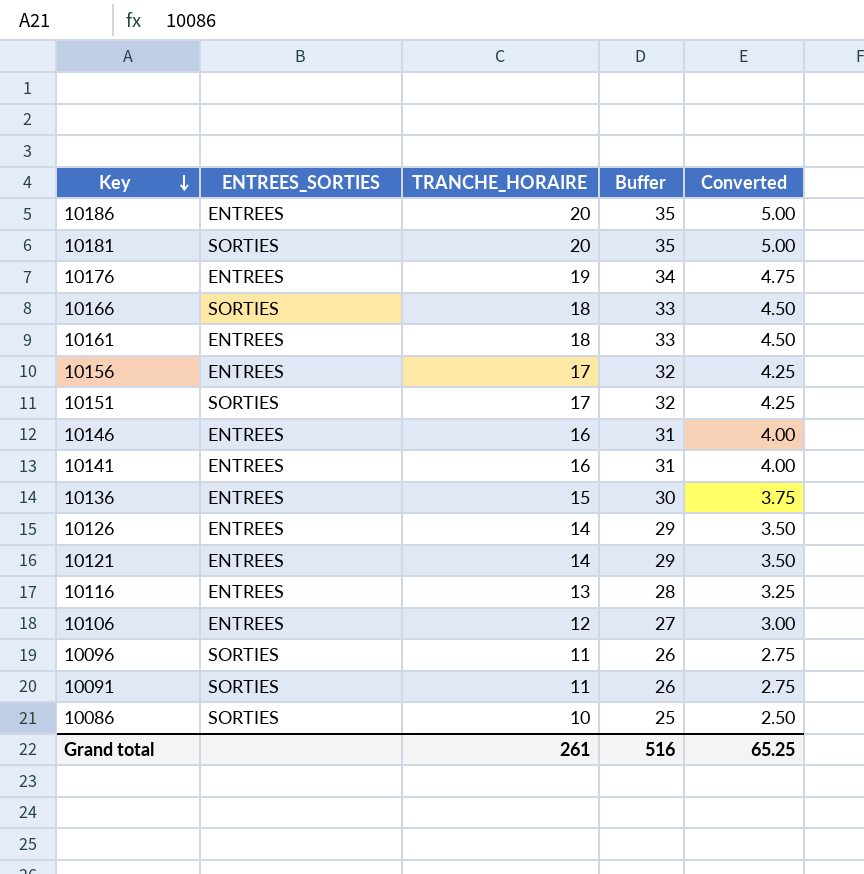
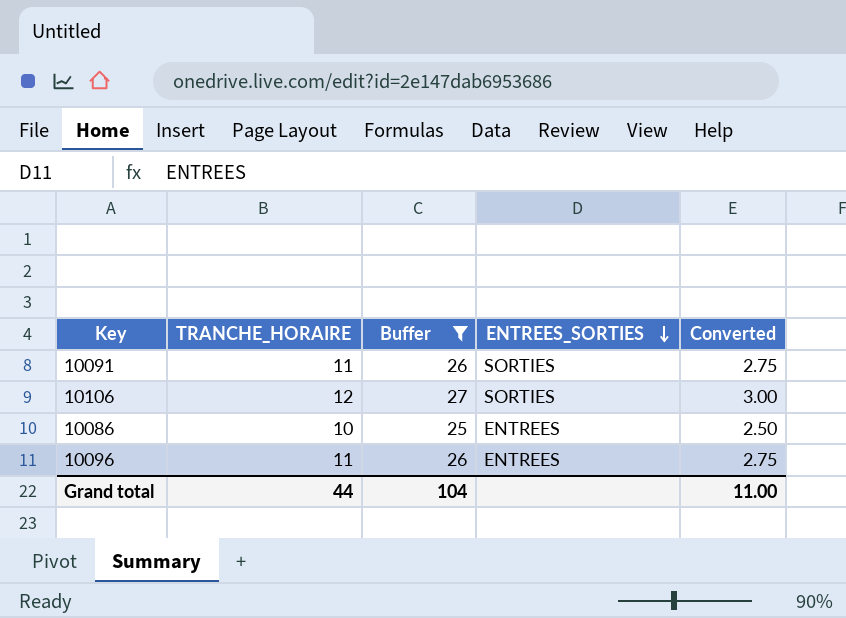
filter: none -> Buffer <= 27
row order: Key descending -> ENTREES_SORTIES descending
column ENTREES_SORTIES | position: 2 -> 4
10106 | ENTREES_SORTIES: ENTREES -> SORTIES
10086 | ENTREES_SORTIES: SORTIES -> ENTREES
10096 | ENTREES_SORTIES: SORTIES -> ENTREES
Grand total | TRANCHE_HORAIRE: 261 -> 44
Grand total | Buffer: 516 -> 104
Grand total | Converted: 65.25 -> 11.00

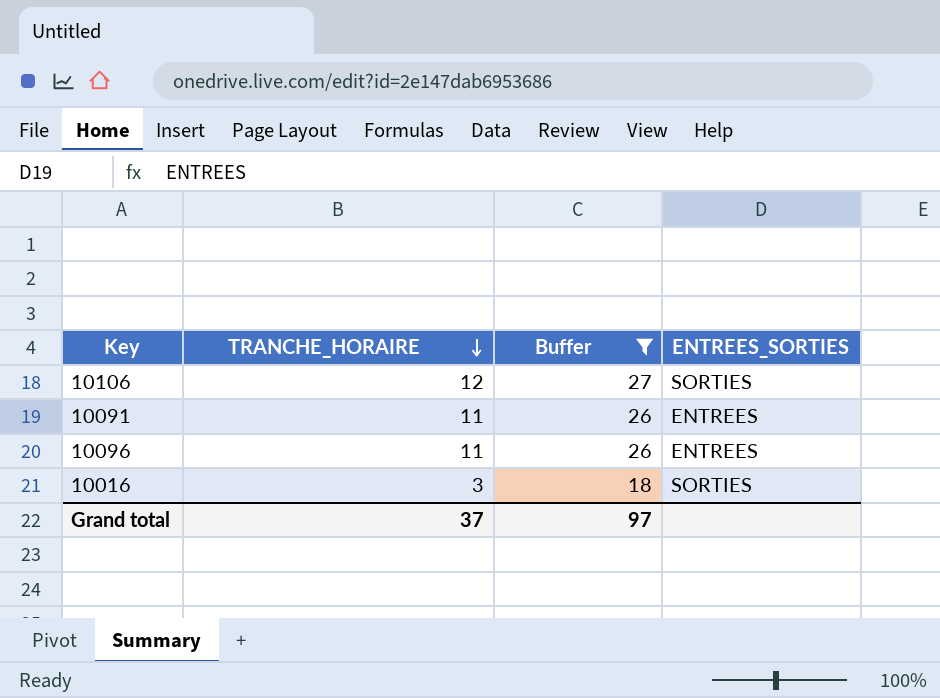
row order: ENTREES_SORTIES descending -> TRANCHE_HORAIRE descending
column Converted | formula: [TRANCHE_HORAIRE] * 0.25 -> none
row 10086: 10 | 25 | ENTREES | 2.50 -> none
10091 | ENTREES_SORTIES: SORTIES -> ENTREES
row 10016: none -> 3 | 18 | SORTIES
Grand total | TRANCHE_HORAIRE: 44 -> 37
Grand total | Buffer: 104 -> 97

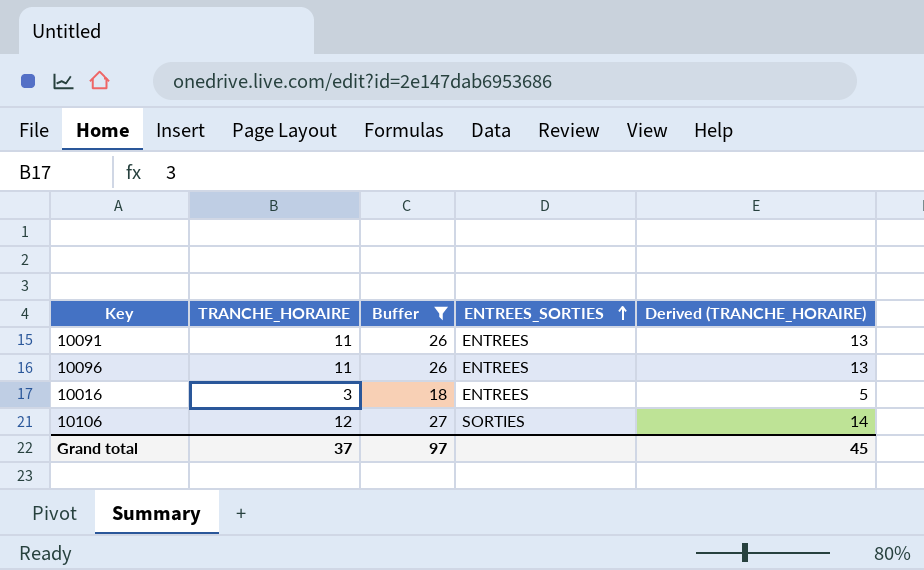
row order: TRANCHE_HORAIRE descending -> ENTREES_SORTIES ascending
column Derived (TRANCHE_HORAIRE) | formula: none -> [TRANCHE_HORAIRE] + 2
10016 | ENTREES_SORTIES: SORTIES -> ENTREES

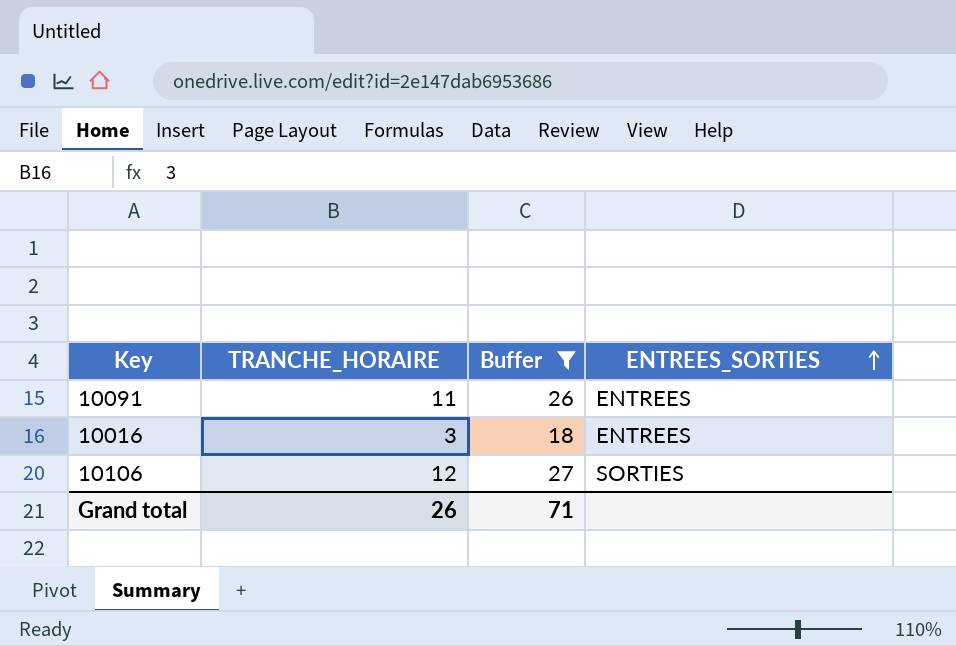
column Derived (TRANCHE_HORAIRE) | formula: [TRANCHE_HORAIRE] + 2 -> none
row 10096: 11 | 26 | ENTREES | 13 -> none
Grand total | TRANCHE_HORAIRE: 37 -> 26
Grand total | Buffer: 97 -> 71

